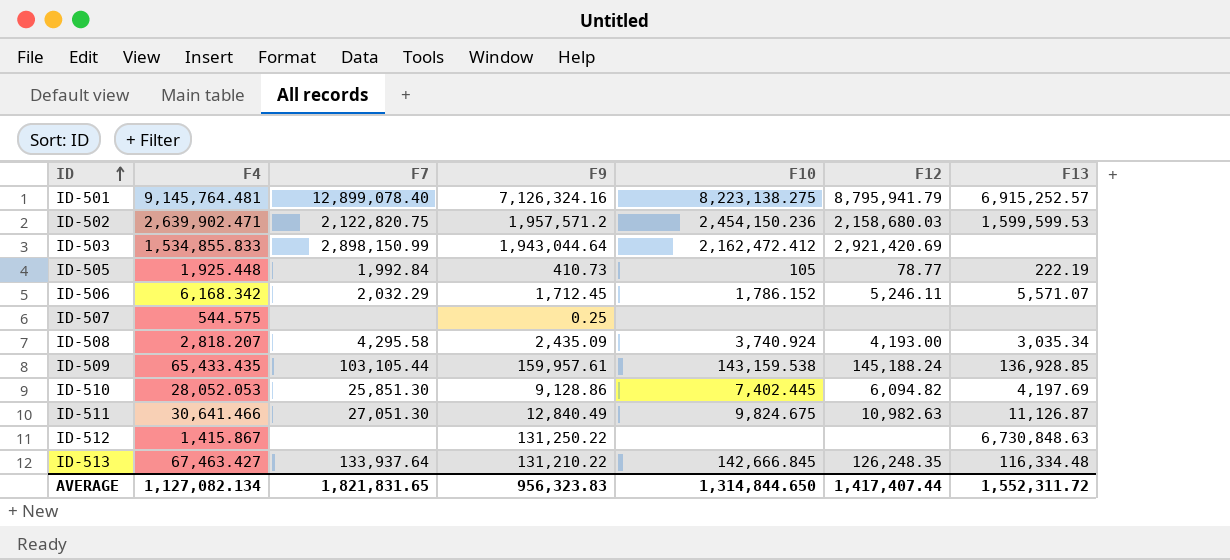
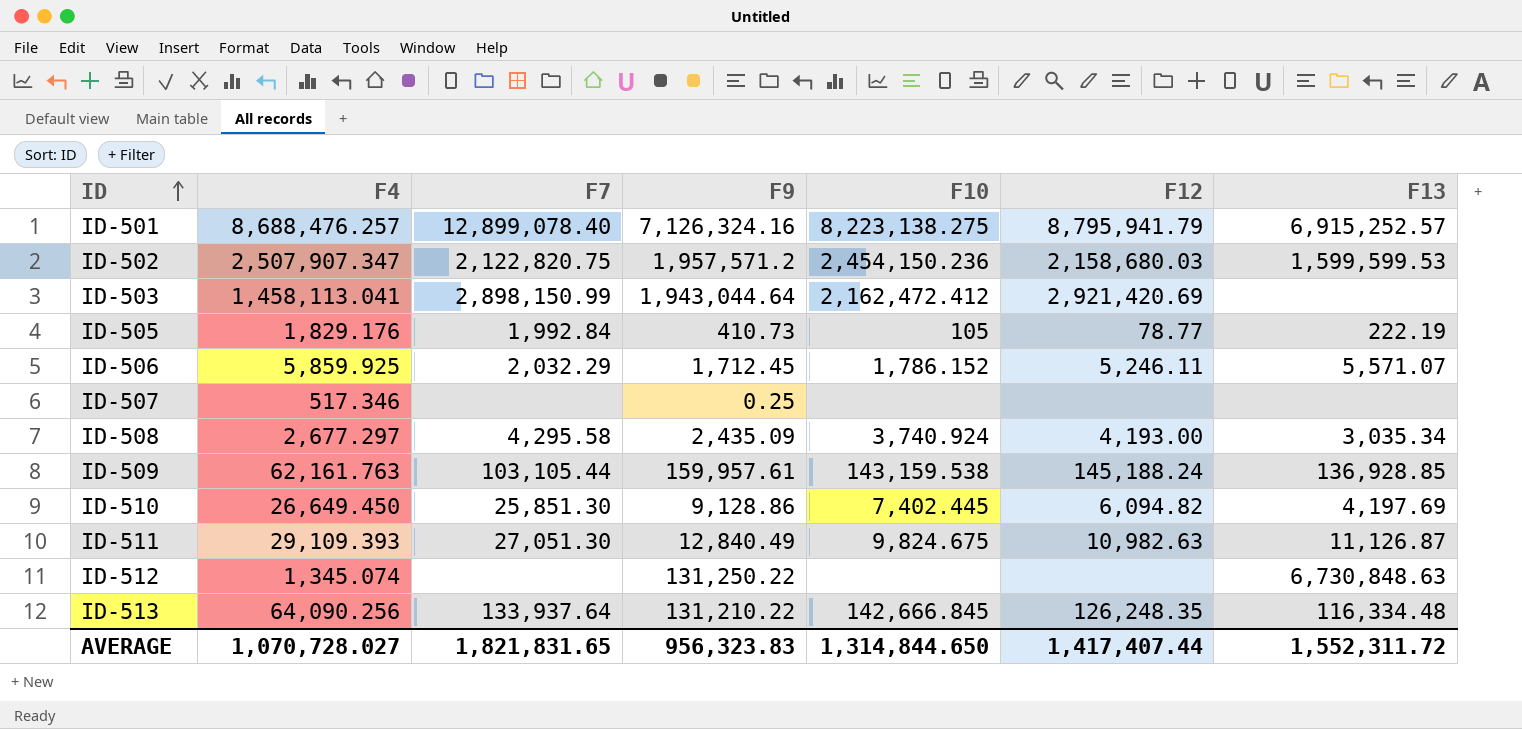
ID-501 | F4: 9,145,764.481 -> 8,688,476.257
ID-502 | F4: 2,639,902.471 -> 2,507,907.347
ID-503 | F4: 1,534,855.833 -> 1,458,113.041
ID-505 | F4: 1,925.448 -> 1,829.176
ID-506 | F4: 6,168.342 -> 5,859.925
ID-507 | F4: 544.575 -> 517.346
ID-508 | F4: 2,818.207 -> 2,677.297
ID-509 | F4: 65,433.435 -> 62,161.763
ID-510 | F4: 28,052.053 -> 26,649.450
ID-511 | F4: 30,641.466 -> 29,109.393
ID-512 | F4: 1,415.867 -> 1,345.074
ID-513 | F4: 67,463.427 -> 64,090.256
AVERAGE | F4: 1,127,082.134 -> 1,070,728.027

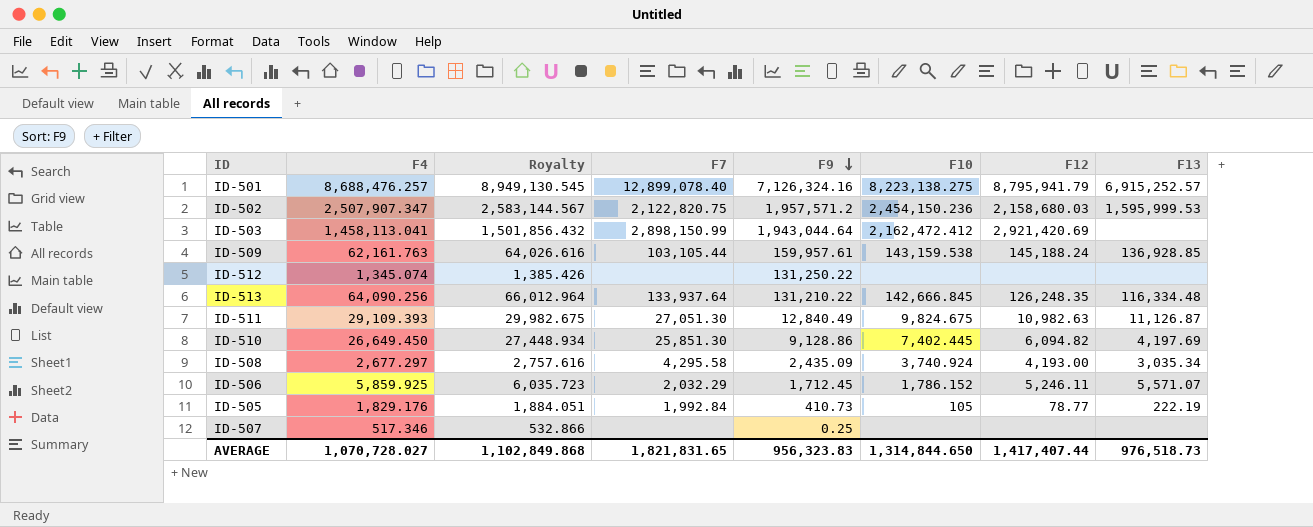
row order: ID ascending -> F9 descending
column Royalty | formula: none -> [F4] * 1.03
ID-502 | F13: 1,599,599.53 -> 1,595,999.53
ID-512 | F13: 6,730,848.63 -> none
AVERAGE | F13: 1,552,311.72 -> 976,518.73

